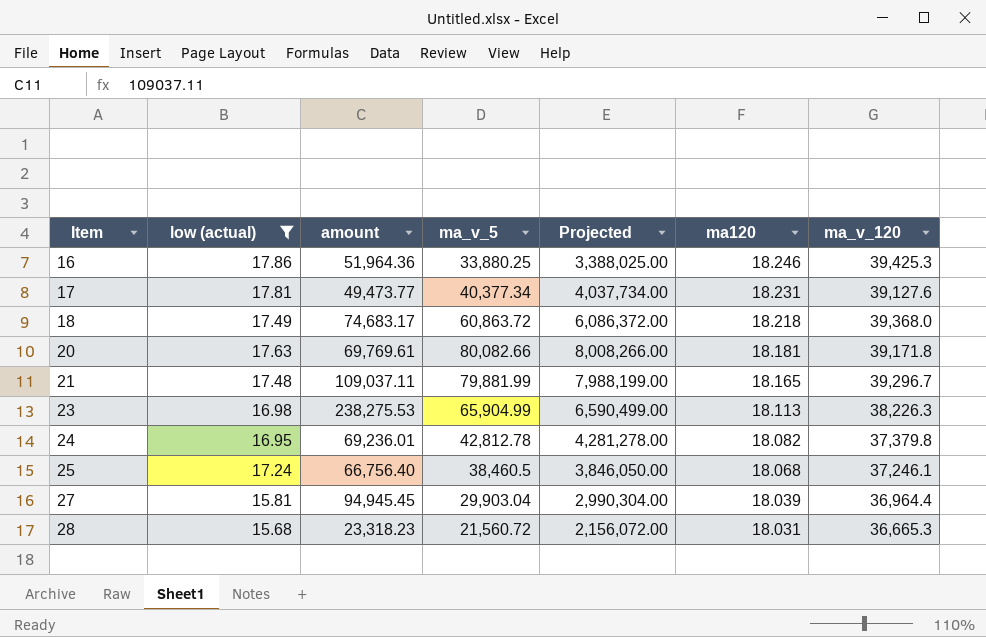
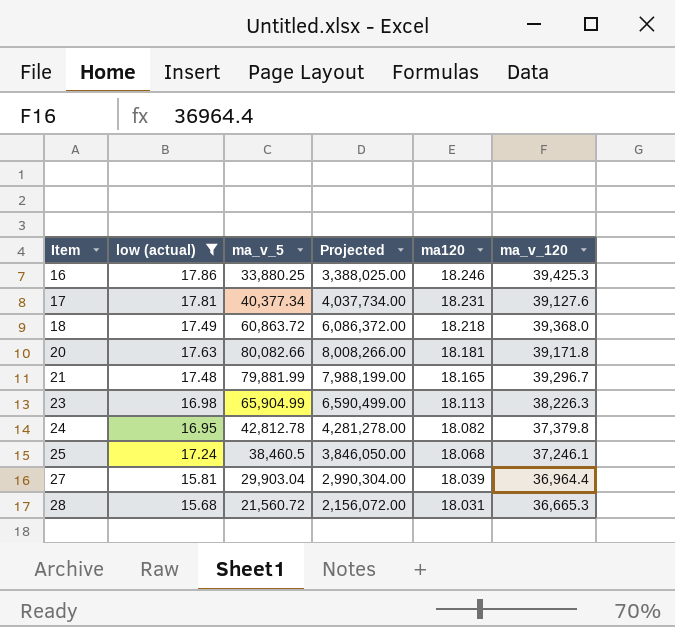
column amount | position: 3 -> none

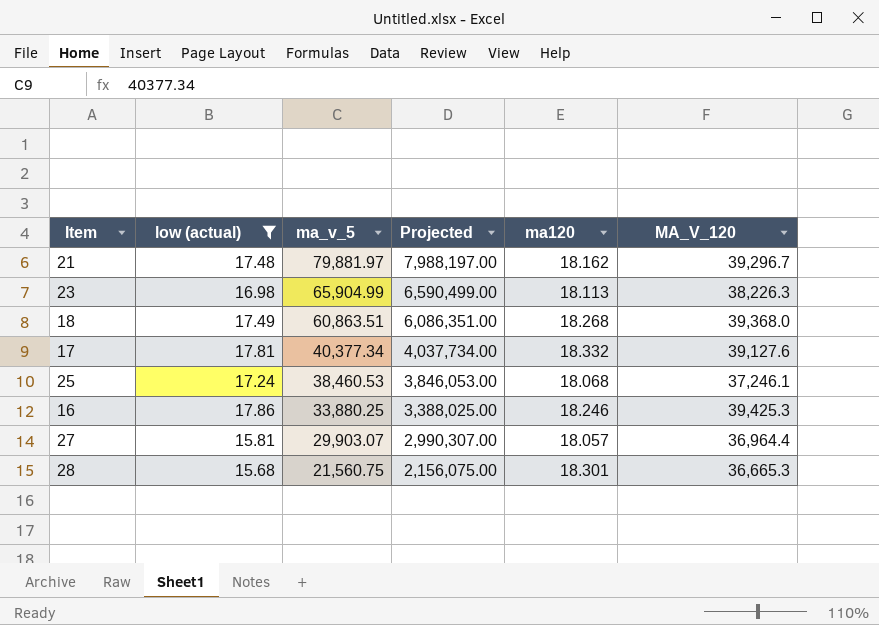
row order: Item ascending -> ma_v_5 descending
column name: ma_v_120 -> MA_V_120
row 20: 17.63 | 80,082.66 | 8,008,266.00 | 18.181 | 39,171.8 -> none
row 24: 16.95 | 42,812.78 | 4,281,278.00 | 18.082 | 37,379.8 -> none
21 | ma_v_5: 79,881.99 -> 79,881.97
21 | Projected: 7,988,199.00 -> 7,988,197.00
21 | ma120: 18.165 -> 18.162
18 | ma_v_5: 60,863.72 -> 60,863.51
18 | Projected: 6,086,372.00 -> 6,086,351.00
18 | ma120: 18.218 -> 18.268
17 | ma120: 18.231 -> 18.332
25 | ma_v_5: 38,460.5 -> 38,460.53
25 | Projected: 3,846,050.00 -> 3,846,053.00
27 | ma_v_5: 29,903.04 -> 29,903.07
27 | Projected: 2,990,304.00 -> 2,990,307.00
27 | ma120: 18.039 -> 18.057
28 | ma_v_5: 21,560.72 -> 21,560.75
28 | Projected: 2,156,072.00 -> 2,156,075.00
28 | ma120: 18.031 -> 18.301

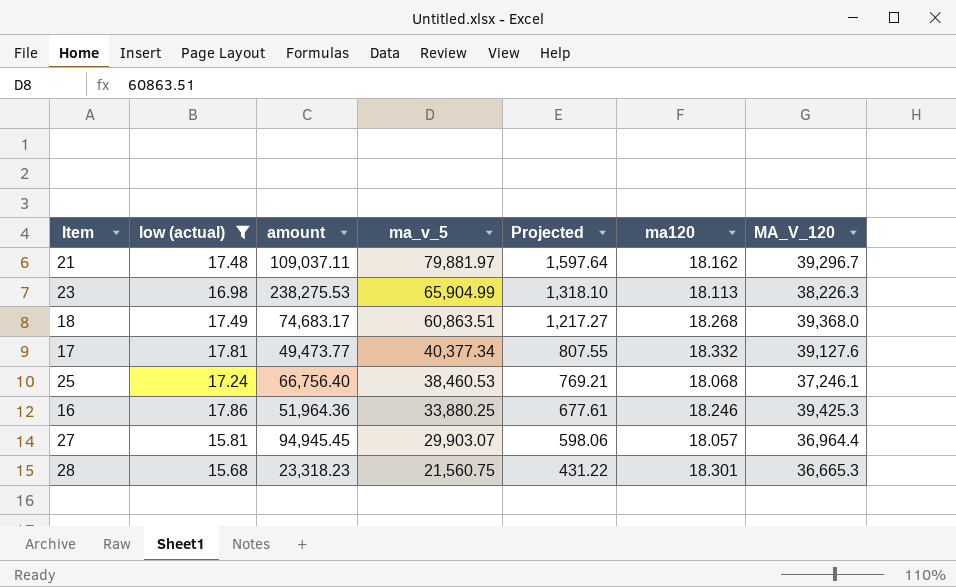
column amount | position: none -> 3
column Projected | formula: [ma_v_5] * 100 -> [ma_v_5] * 0.02

